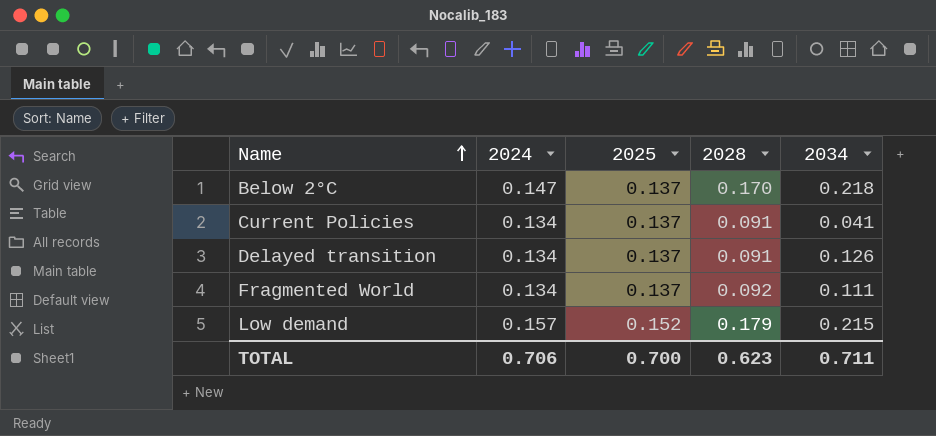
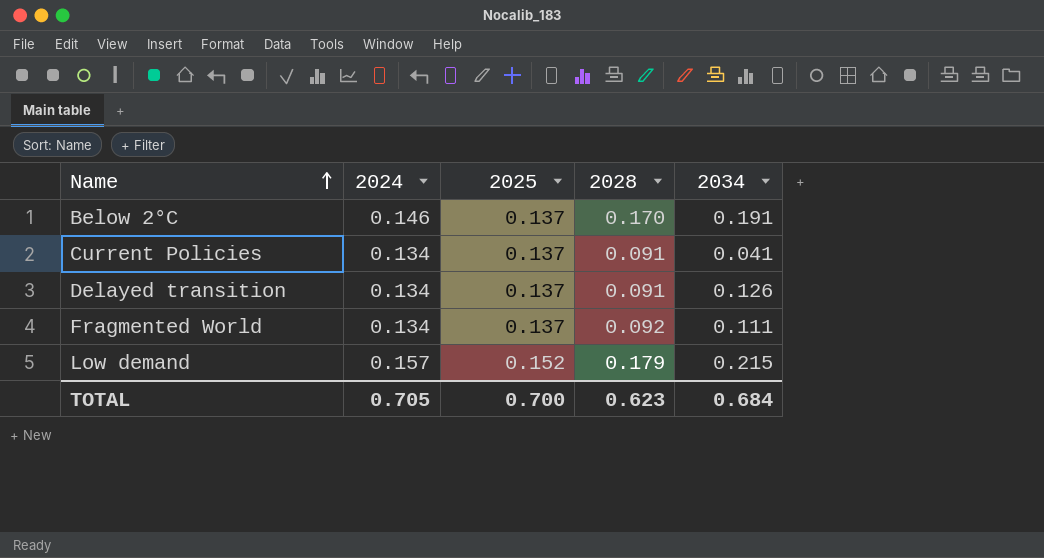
Below 2°C | 2024: 0.147 -> 0.146
Below 2°C | 2034: 0.218 -> 0.191
TOTAL | 2024: 0.706 -> 0.705
TOTAL | 2034: 0.711 -> 0.684

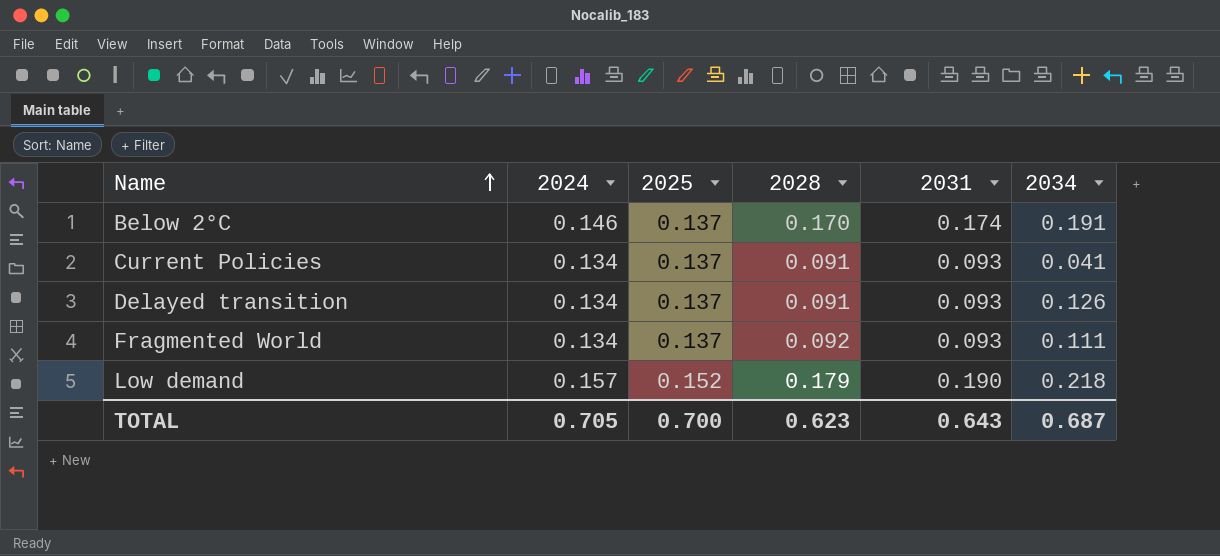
column 2031 | position: none -> 5
Low demand | 2034: 0.215 -> 0.218
TOTAL | 2034: 0.684 -> 0.687

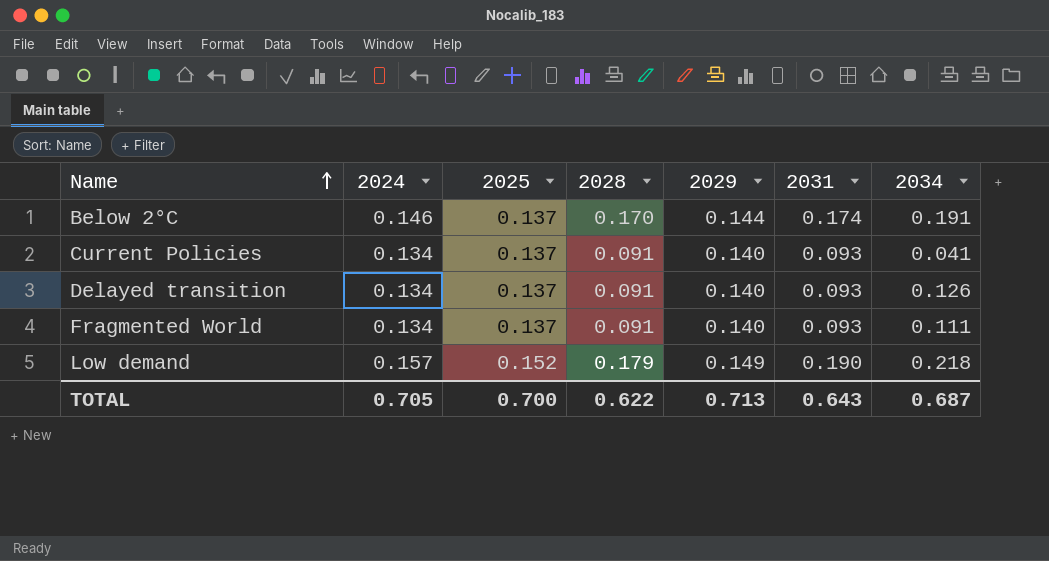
column 2029 | position: none -> 5
Fragmented World | 2028: 0.092 -> 0.091
TOTAL | 2028: 0.623 -> 0.622

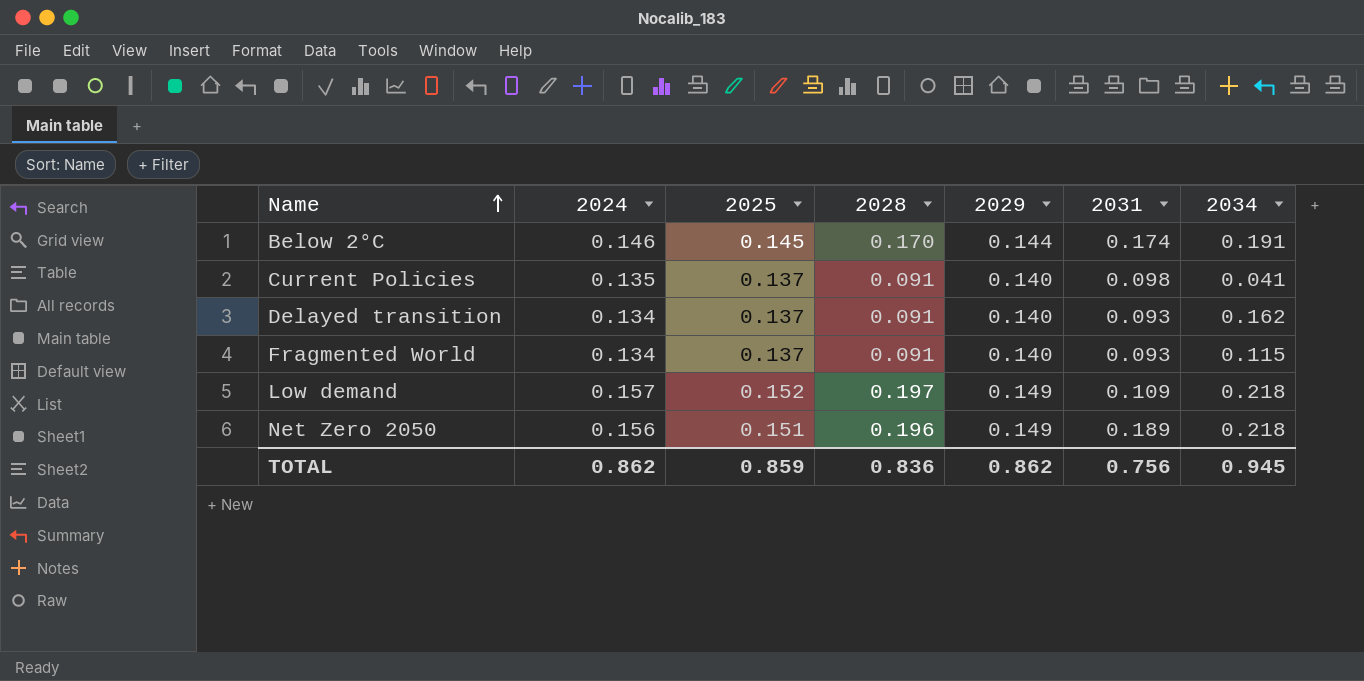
Below 2°C | 2025: 0.137 -> 0.145
Current Policies | 2024: 0.134 -> 0.135
Current Policies | 2031: 0.093 -> 0.098
Delayed transition | 2034: 0.126 -> 0.162
Fragmented World | 2034: 0.111 -> 0.115
Low demand | 2028: 0.179 -> 0.197
Low demand | 2031: 0.190 -> 0.109
row Net Zero 2050: none -> 0.156 | 0.151 | 0.196 | 0.149 | 0.189 | 0.218
TOTAL | 2024: 0.705 -> 0.862
TOTAL | 2025: 0.700 -> 0.859
TOTAL | 2028: 0.622 -> 0.836
TOTAL | 2029: 0.713 -> 0.862
TOTAL | 2031: 0.643 -> 0.756
TOTAL | 2034: 0.687 -> 0.945

